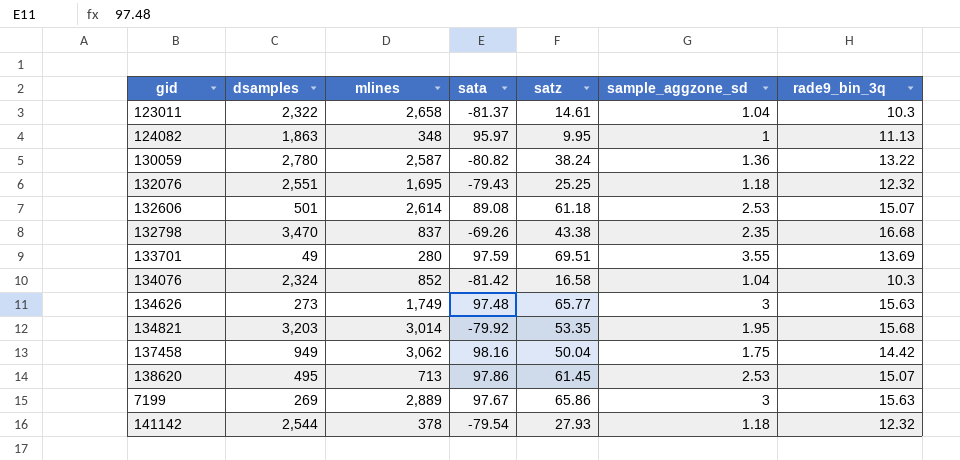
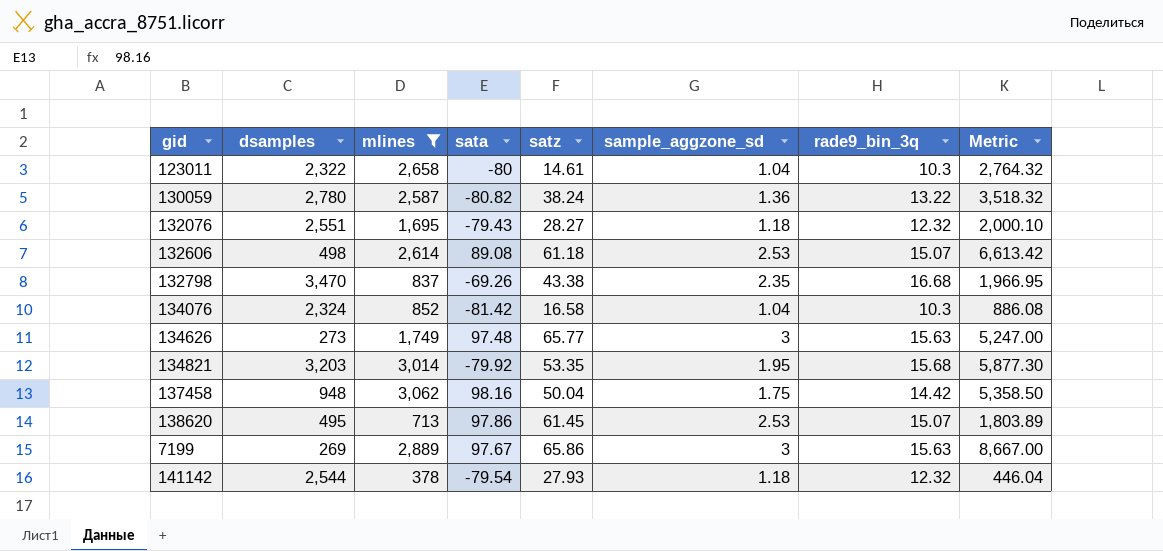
filter: none -> mlines >= 378
column Metric | formula: none -> [mlines] * [sample_aggzone_sd]
123011 | sata: -81.37 -> -80
132076 | satz: 25.25 -> 28.27
132606 | dsamples: 501 -> 498
137458 | dsamples: 949 -> 948

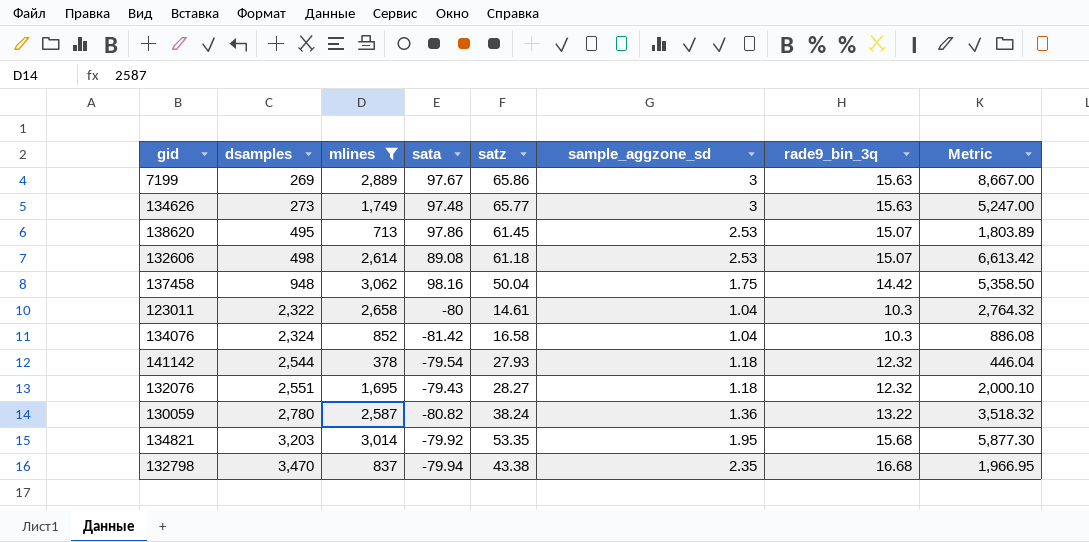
row order: none -> dsamples ascending
132798 | sata: -69.26 -> -79.94

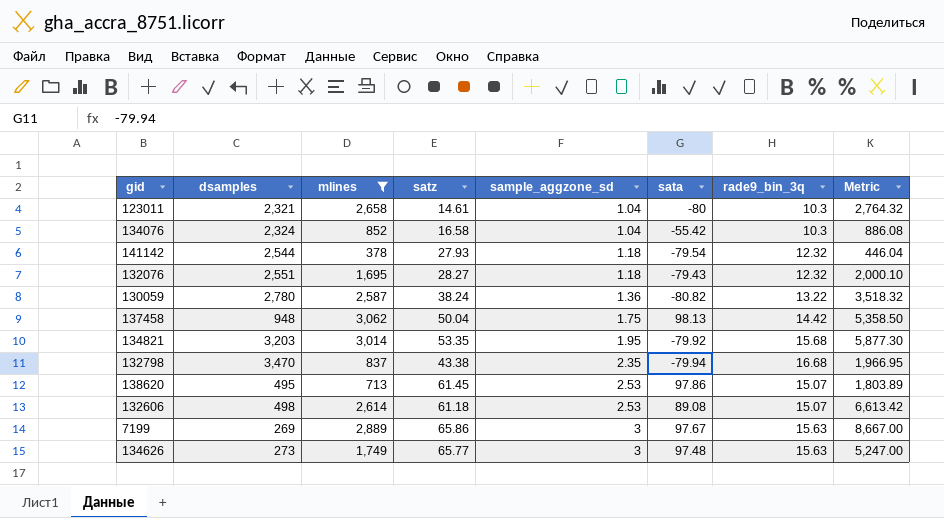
row order: dsamples ascending -> sample_aggzone_sd ascending
column sata | position: 4 -> 6
123011 | dsamples: 2,322 -> 2,321
134076 | sata: -81.42 -> -55.42
137458 | sata: 98.16 -> 98.13

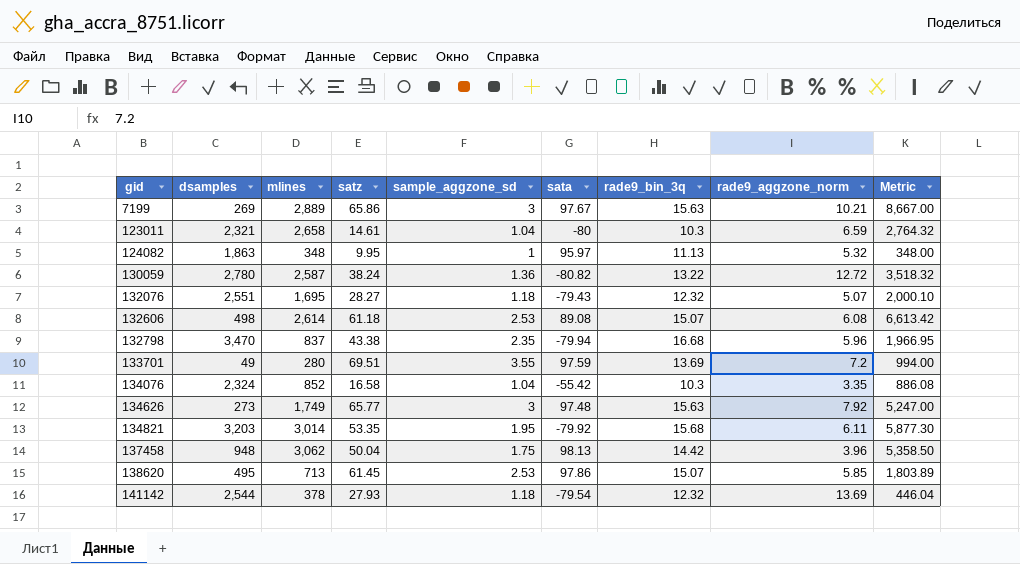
filter: mlines >= 378 -> none
row order: sample_aggzone_sd ascending -> gid ascending
column rade9_aggzone_norm | position: none -> 8

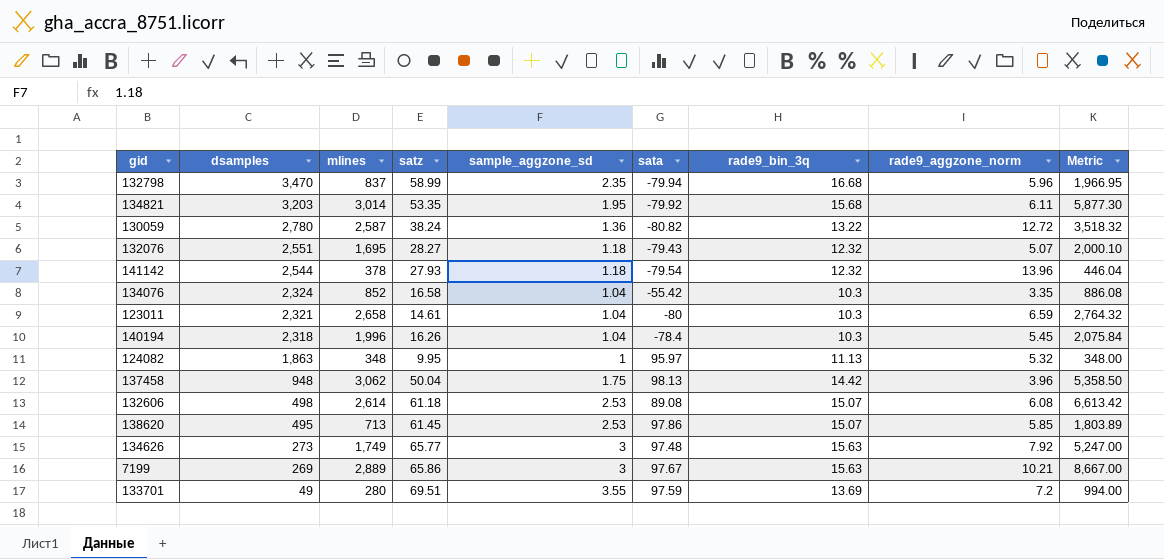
row order: gid ascending -> dsamples descending
132798 | satz: 43.38 -> 58.99
141142 | rade9_aggzone_norm: 13.69 -> 13.96
row 140194: none -> 2,318 | 1,996 | 16.26 | 1.04 | -78.4 | 10.3 | 5.45 | 2,075.84

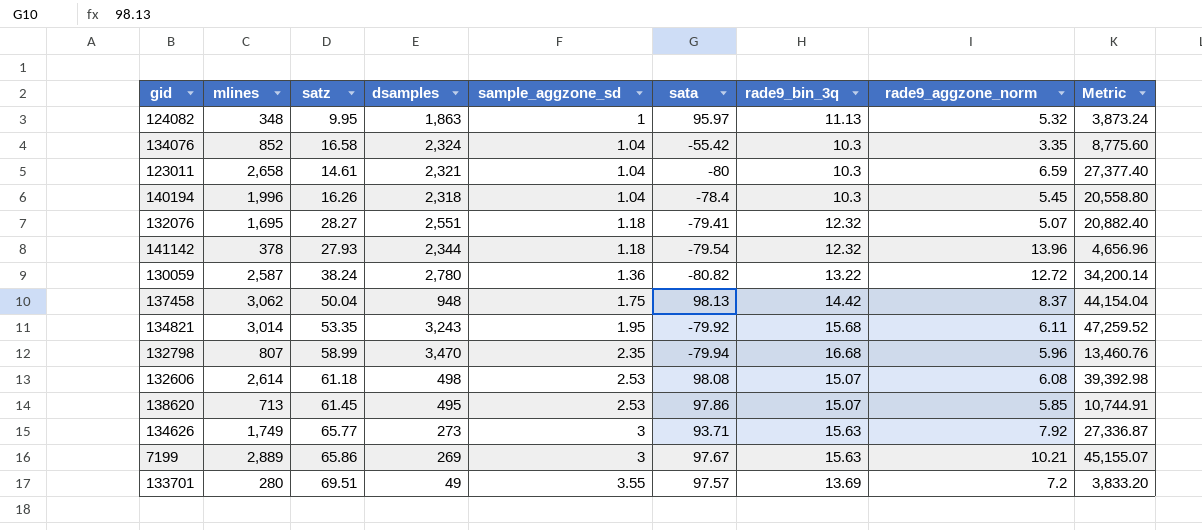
row order: dsamples descending -> sample_aggzone_sd ascending
column dsamples | position: 2 -> 4
column Metric | formula: [mlines] * [sample_aggzone_sd] -> [mlines] * [rade9_bin_3q]
132076 | sata: -79.43 -> -79.41
141142 | dsamples: 2,544 -> 2,344
137458 | rade9_aggzone_norm: 3.96 -> 8.37
134821 | dsamples: 3,203 -> 3,243
132798 | mlines: 837 -> 807
132606 | sata: 89.08 -> 98.08
134626 | sata: 97.48 -> 93.71
133701 | sata: 97.59 -> 97.57

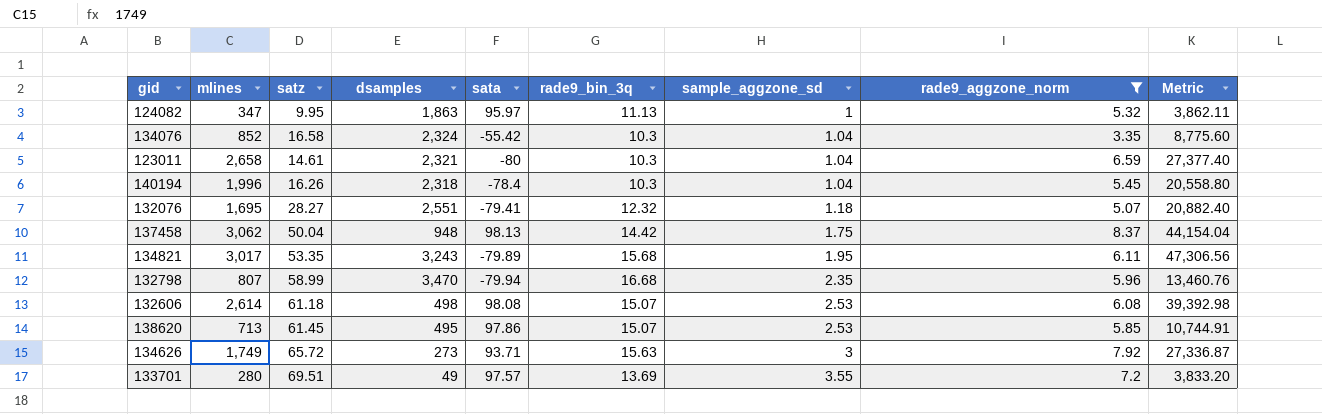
filter: none -> rade9_aggzone_norm <= 8.37
column sample_aggzone_sd | position: 5 -> 7
124082 | mlines: 348 -> 347
124082 | Metric: 3,873.24 -> 3,862.11
134821 | mlines: 3,014 -> 3,017
134821 | sata: -79.92 -> -79.89
134821 | Metric: 47,259.52 -> 47,306.56
134626 | satz: 65.77 -> 65.72

